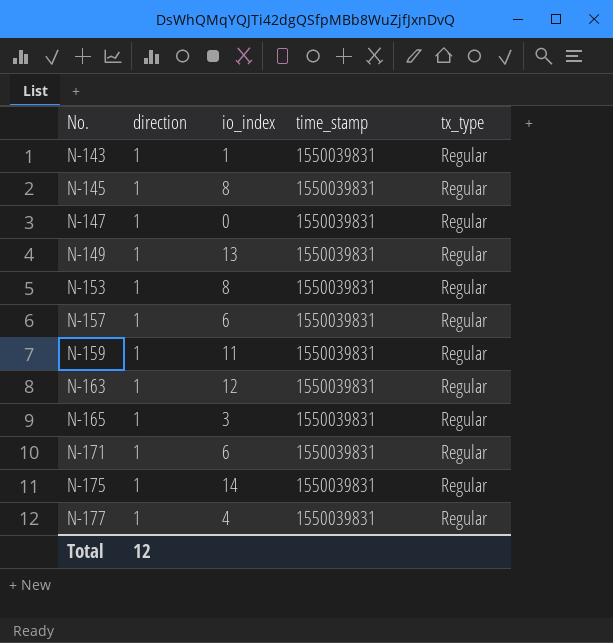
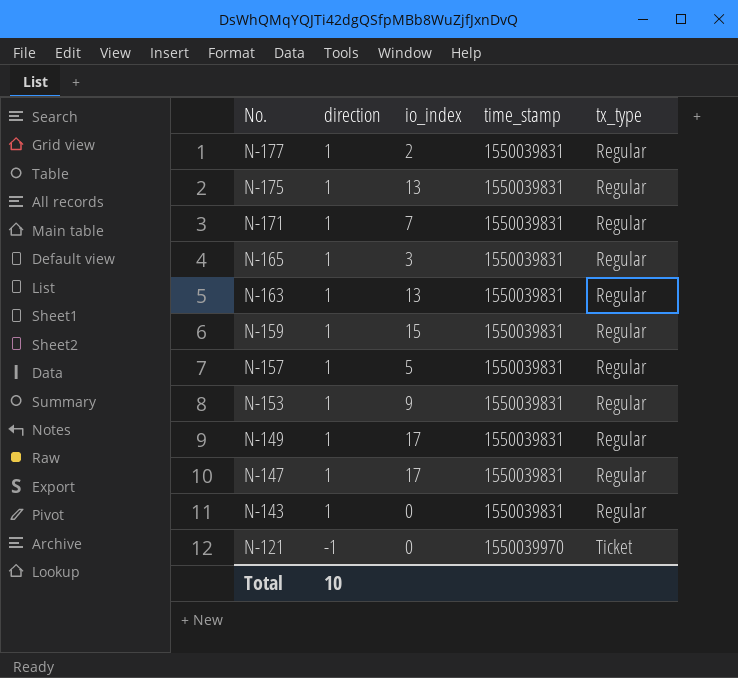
row order: No. ascending -> No. descending
row N-145: 1 | 8 | 1550039831 | Regular -> none
N-177 | io_index: 4 -> 2
N-175 | io_index: 14 -> 13
N-171 | io_index: 6 -> 7
N-163 | io_index: 12 -> 13
N-159 | io_index: 11 -> 15
N-157 | io_index: 6 -> 5
N-153 | io_index: 8 -> 9
N-149 | io_index: 13 -> 17
N-147 | io_index: 0 -> 17
N-143 | io_index: 1 -> 0
row N-121: none -> -1 | 0 | 1550039970 | Ticket
Total | direction: 12 -> 10

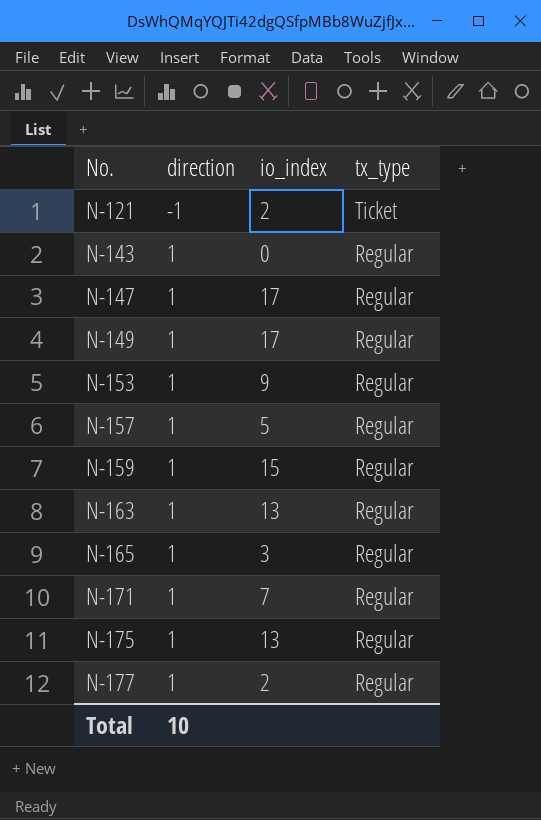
row order: No. descending -> No. ascending
column time_stamp | position: 4 -> none
N-121 | io_index: 0 -> 2

